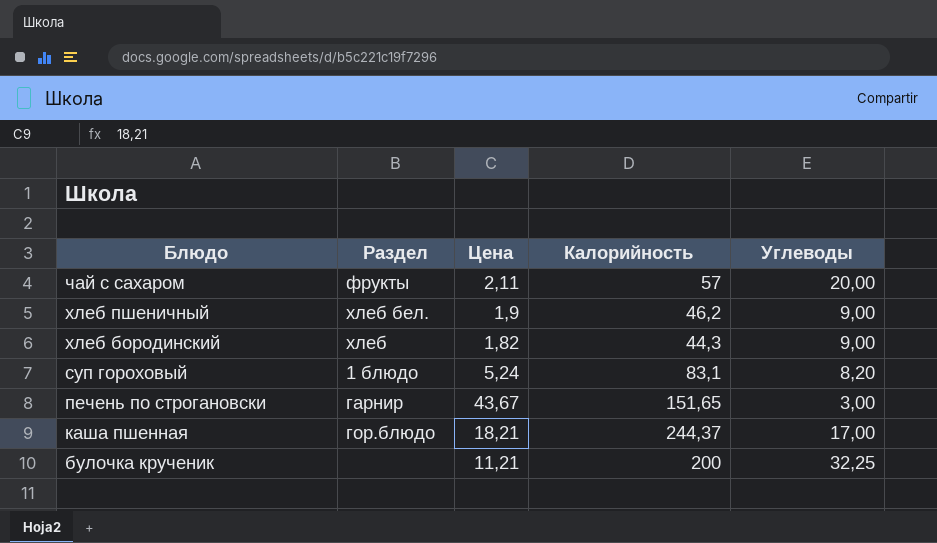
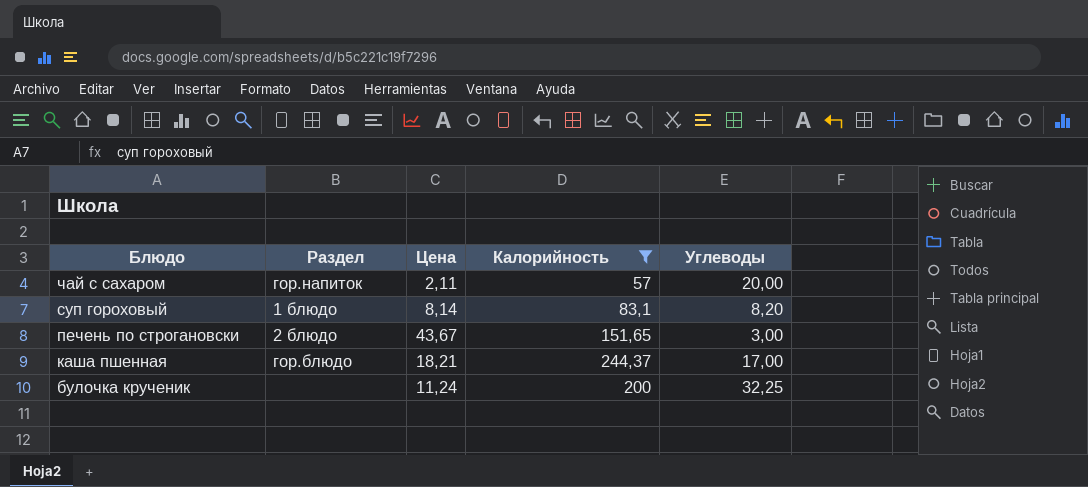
filter: none -> Калорийность >= 57
чай с сахаром | Раздел: фрукты -> гор.напиток
суп гороховый | Цена: 5,24 -> 8,14
печень по строгановски | Раздел: гарнир -> 2 блюдо
булочка крученик | Цена: 11,21 -> 11,24

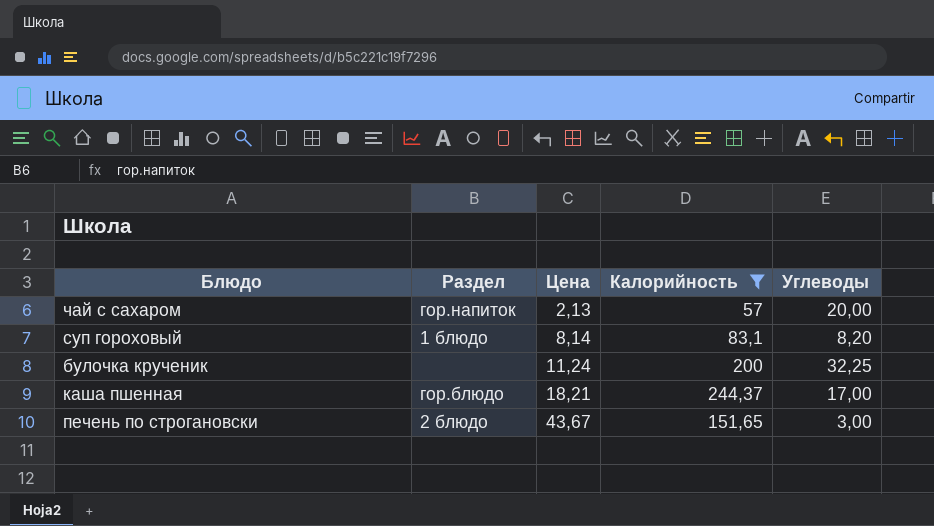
row order: Блюдо descending -> Цена ascending
чай с сахаром | Цена: 2,11 -> 2,13

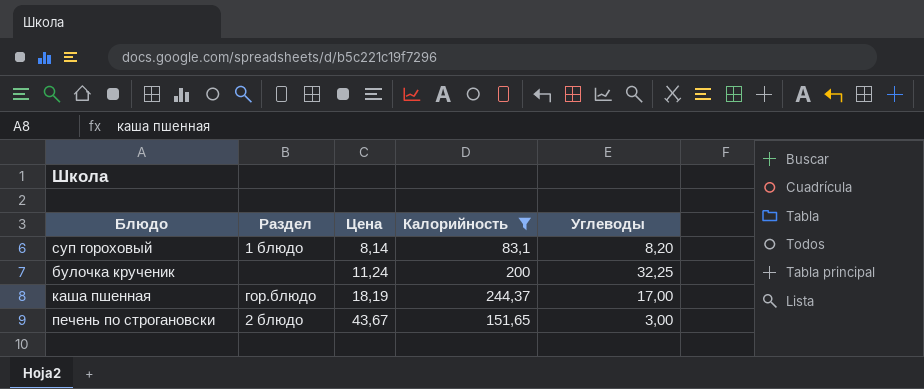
row чай с сахаром: гор.напиток | 2,13 | 57 | 20,00 -> none
каша пшенная | Цена: 18,21 -> 18,19

